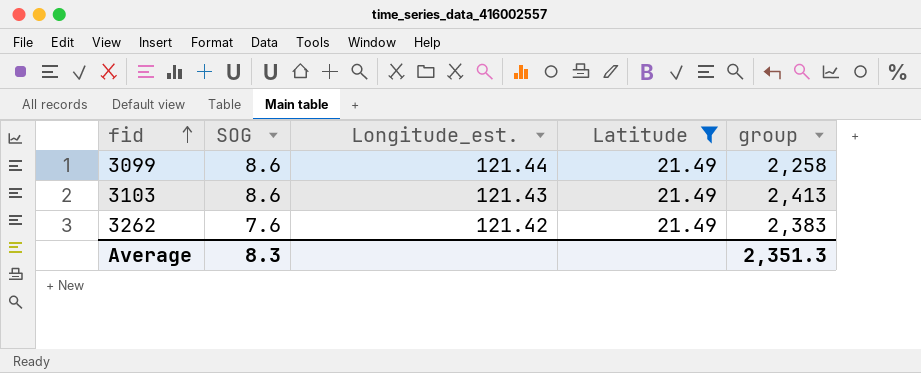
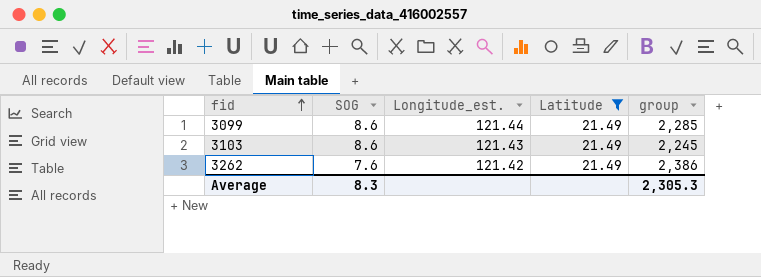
3099 | group: 2,258 -> 2,285
3103 | group: 2,413 -> 2,245
3262 | group: 2,383 -> 2,386
Average | group: 2,351.3 -> 2,305.3

